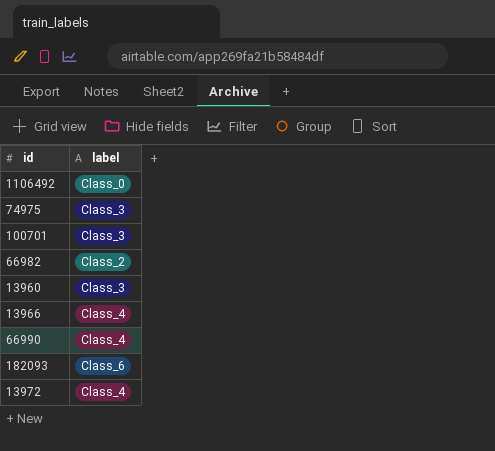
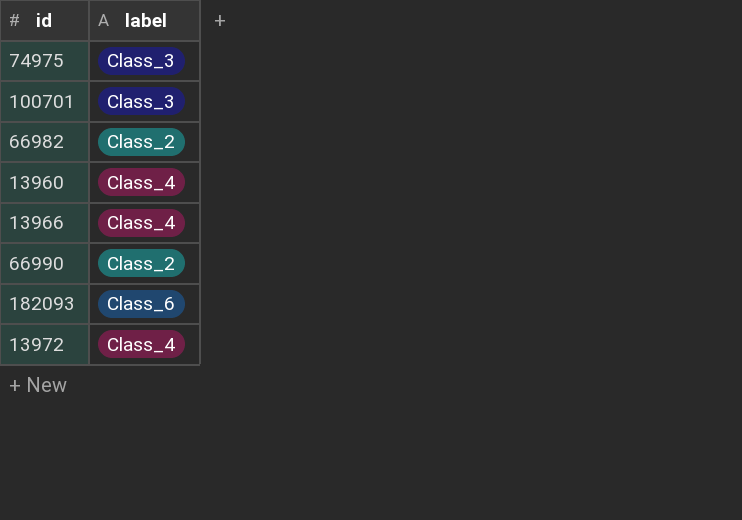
row 1106492: Class_0 -> none
13960 | label: Class_3 -> Class_4
66990 | label: Class_4 -> Class_2

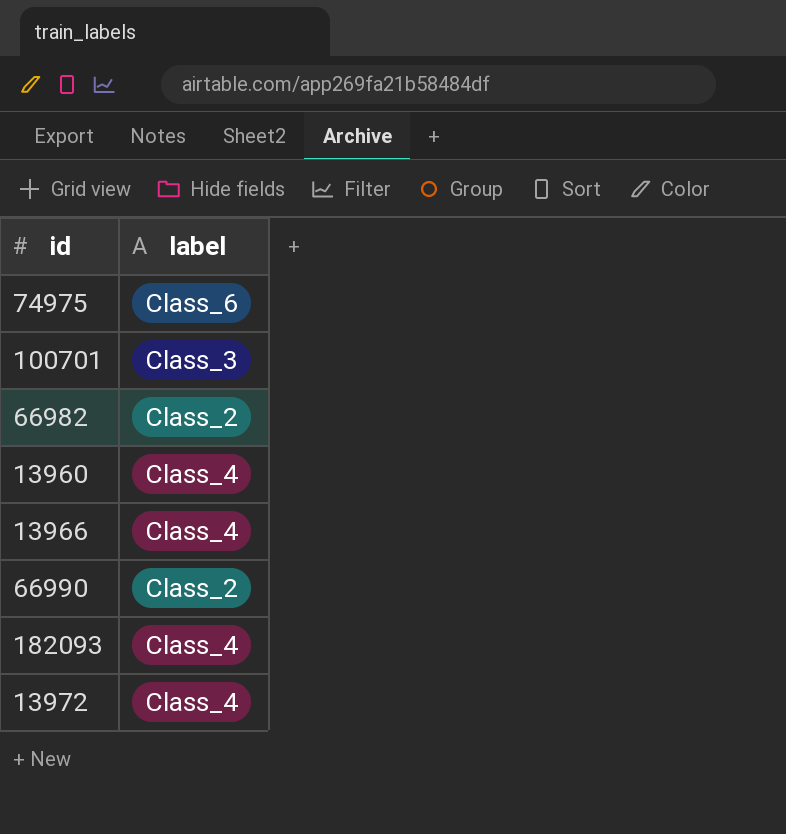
74975 | label: Class_3 -> Class_6
182093 | label: Class_6 -> Class_4

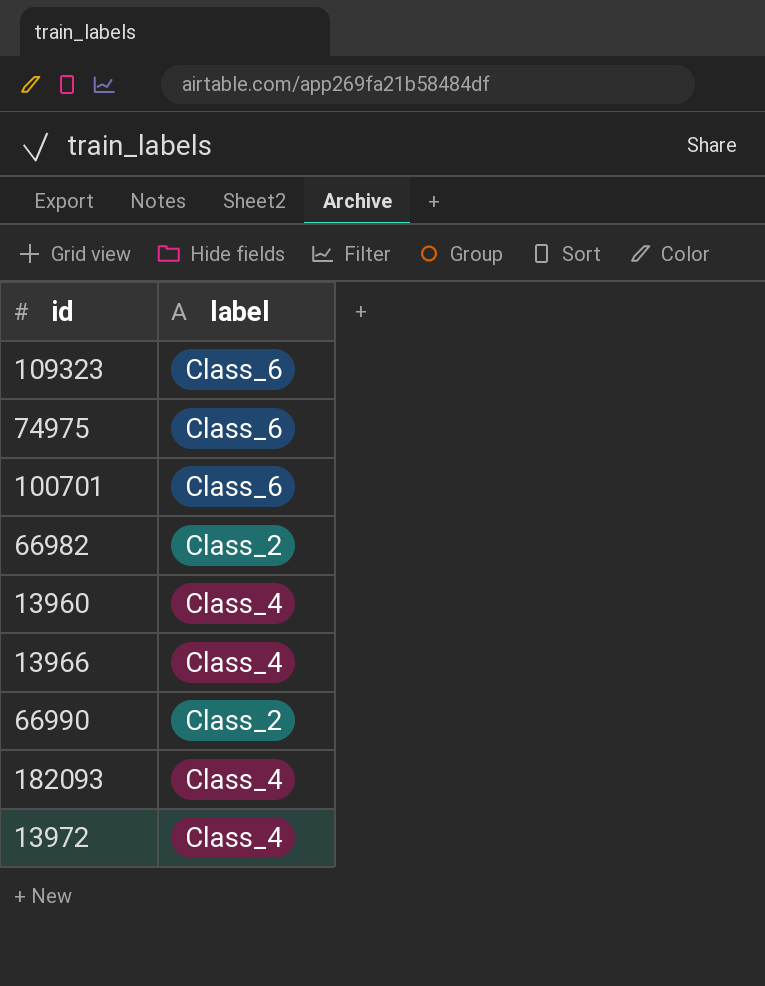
row 109323: none -> Class_6
100701 | label: Class_3 -> Class_6

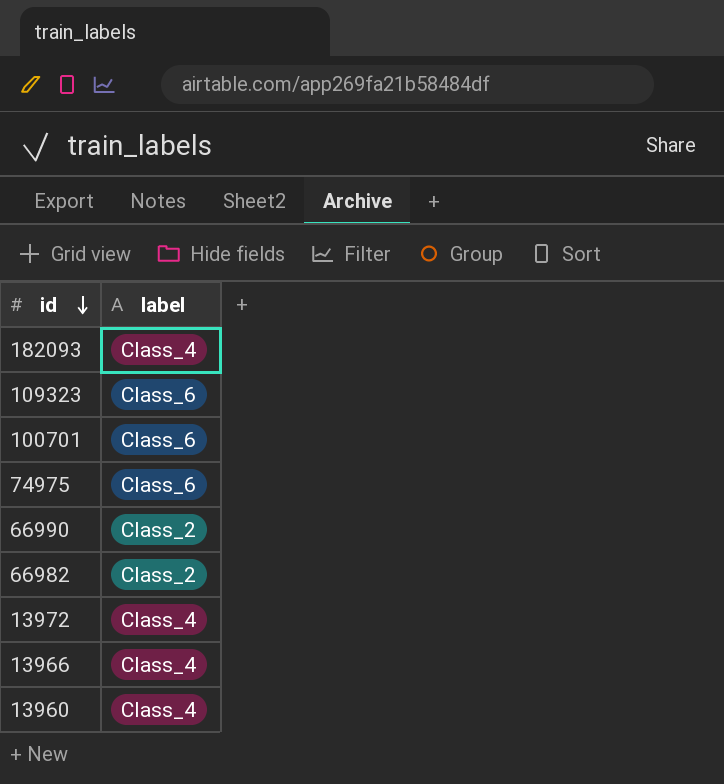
row order: none -> id descending

